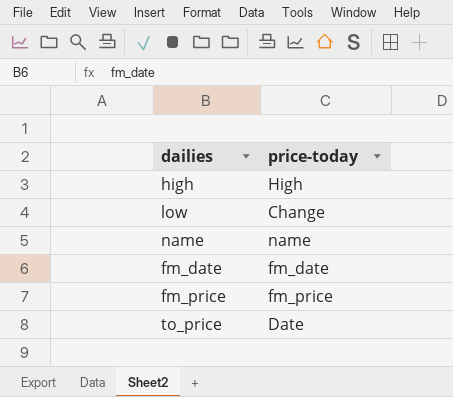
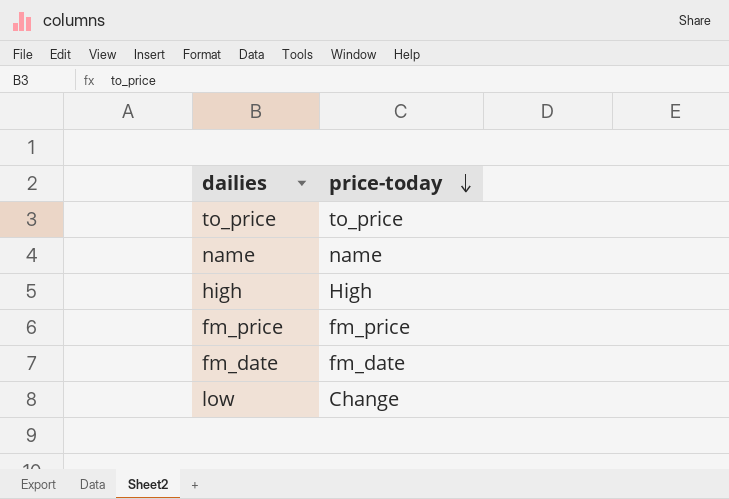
row order: none -> price-today descending
to_price | price-today: Date -> to_price

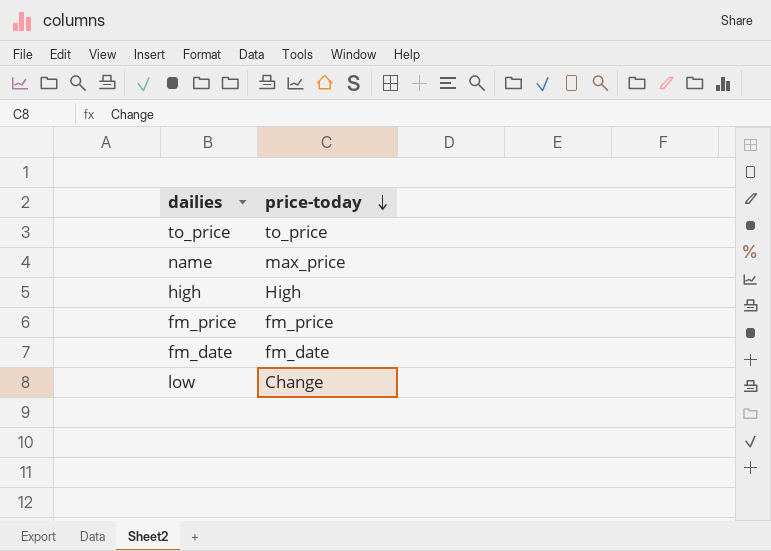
name | price-today: name -> max_price

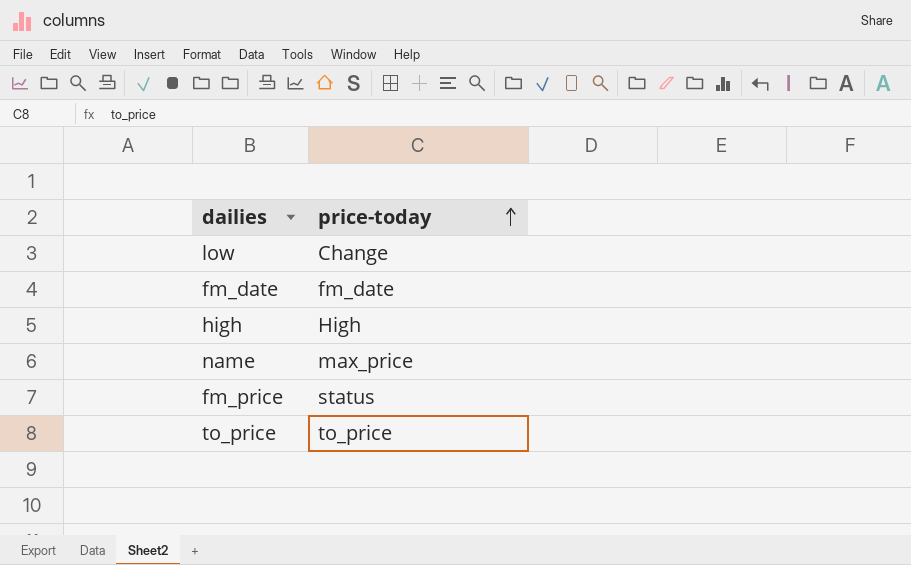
row order: price-today descending -> price-today ascending
fm_price | price-today: fm_price -> status

